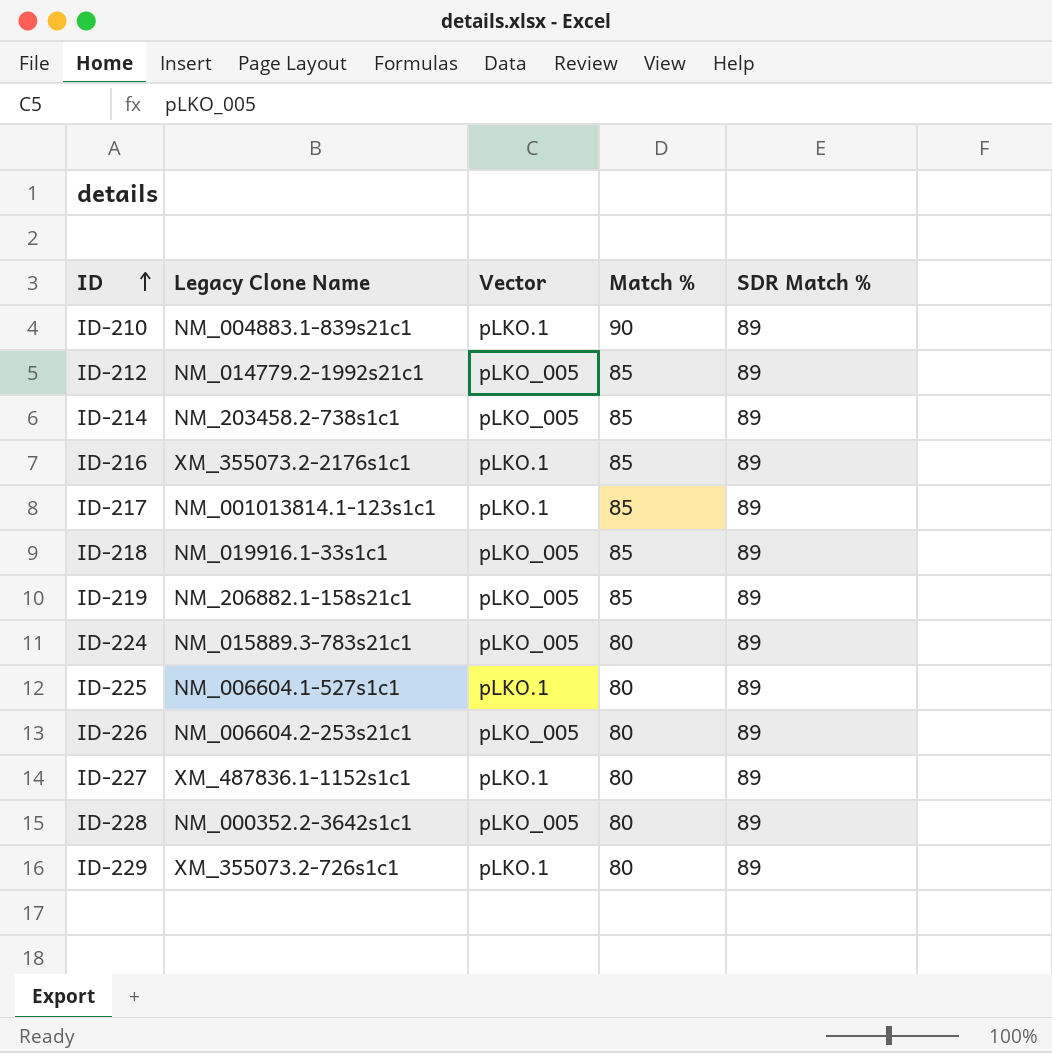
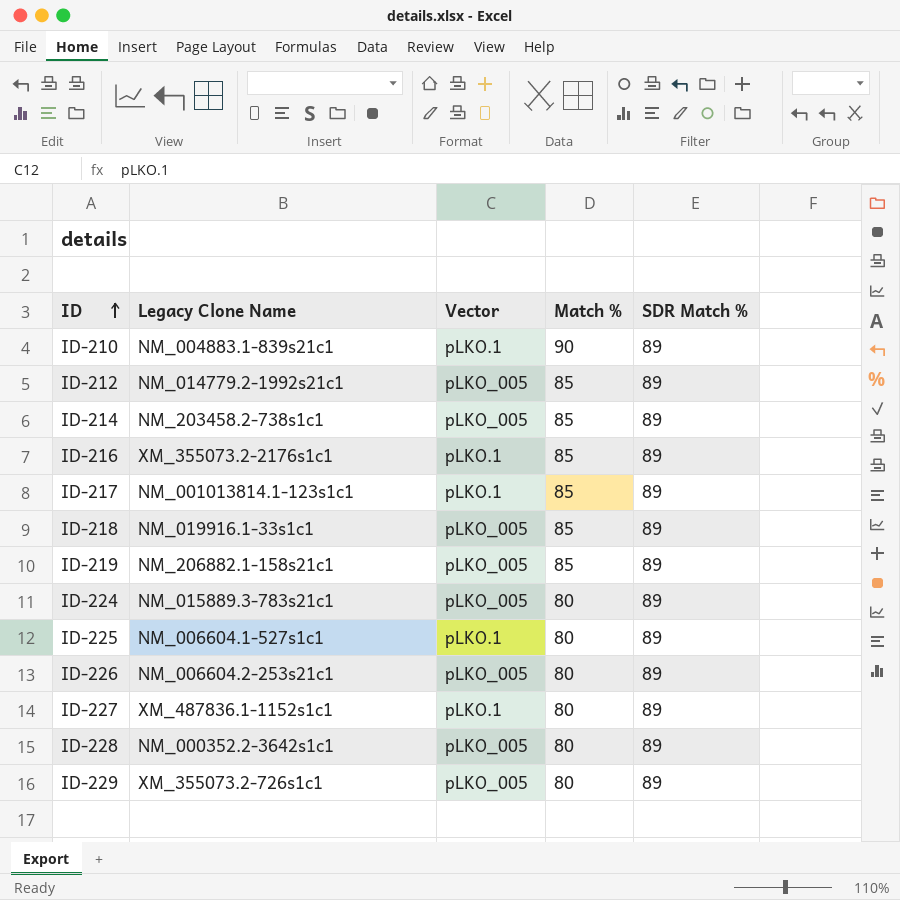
ID-229 | Vector: pLKO.1 -> pLKO_005

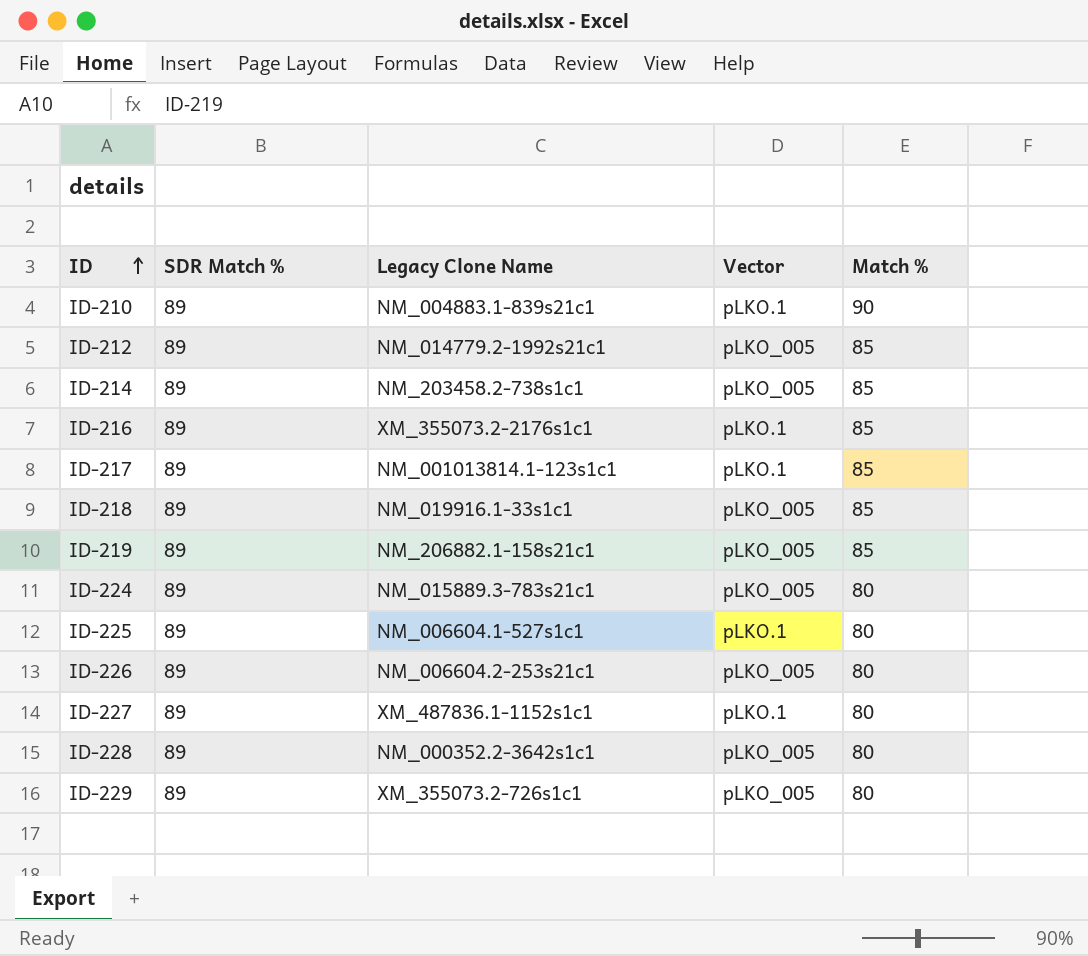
column SDR Match % | position: 5 -> 2

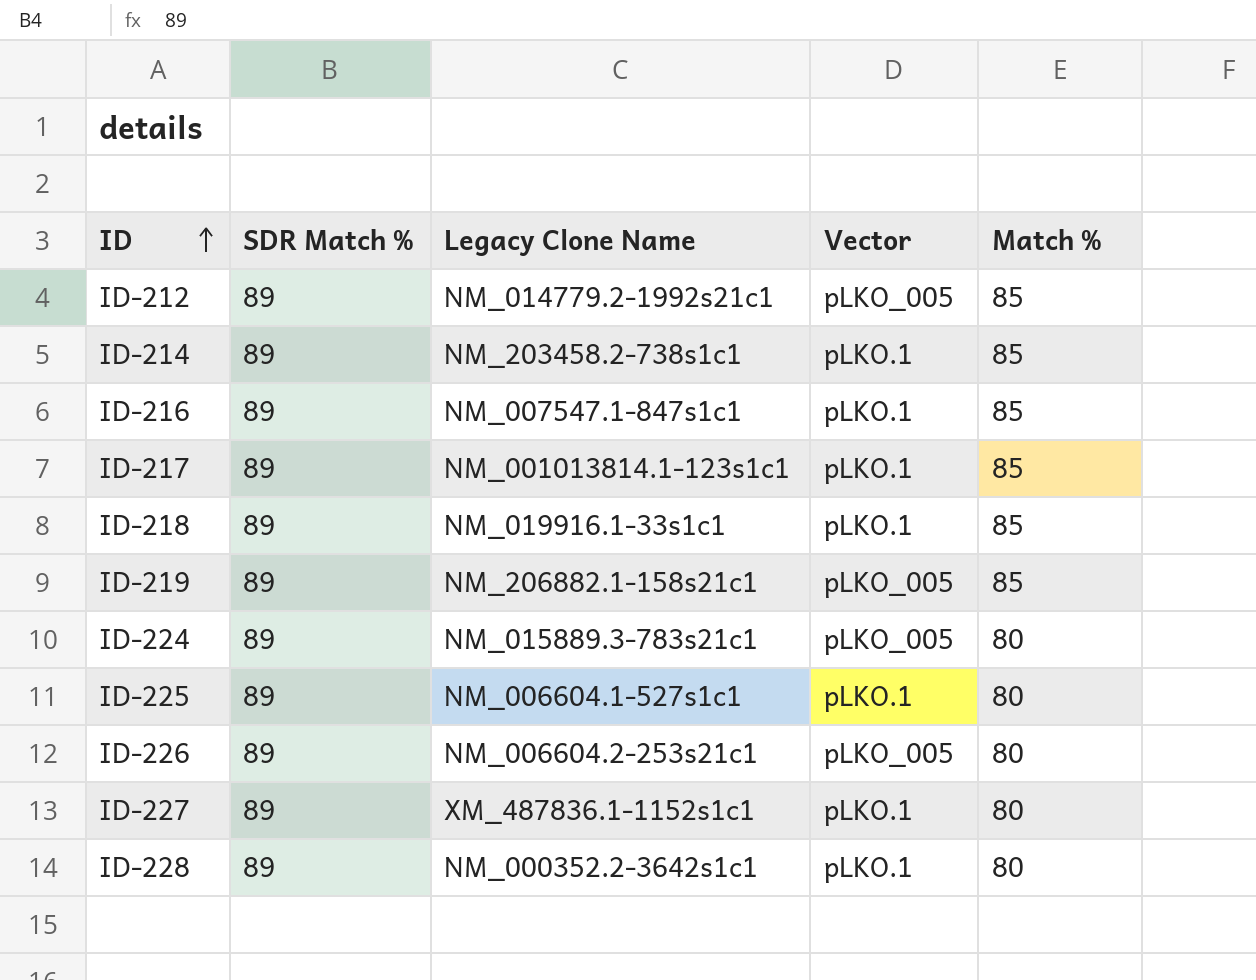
row ID-210: 89 | NM_004883.1-839s21c1 | pLKO.1 | 90 -> none
row ID-229: 89 | XM_355073.2-726s1c1 | pLKO_005 | 80 -> none
ID-214 | Vector: pLKO_005 -> pLKO.1
ID-216 | Legacy Clone Name: XM_355073.2-2176s1c1 -> NM_007547.1-847s1c1
ID-218 | Vector: pLKO_005 -> pLKO.1
ID-228 | Vector: pLKO_005 -> pLKO.1

